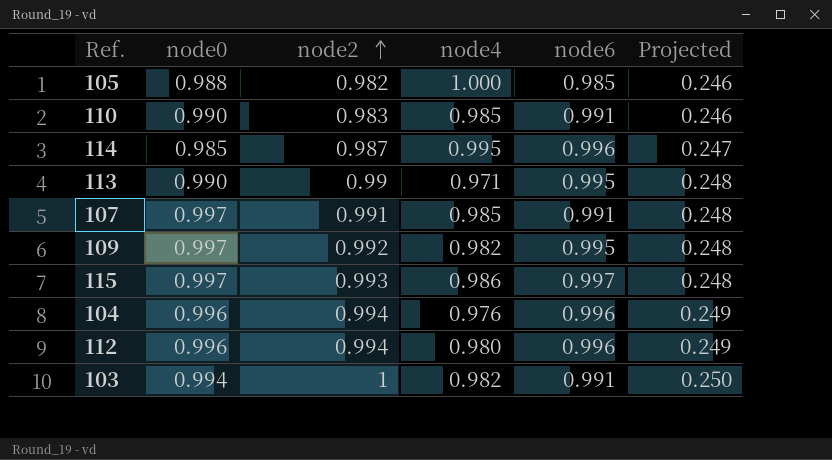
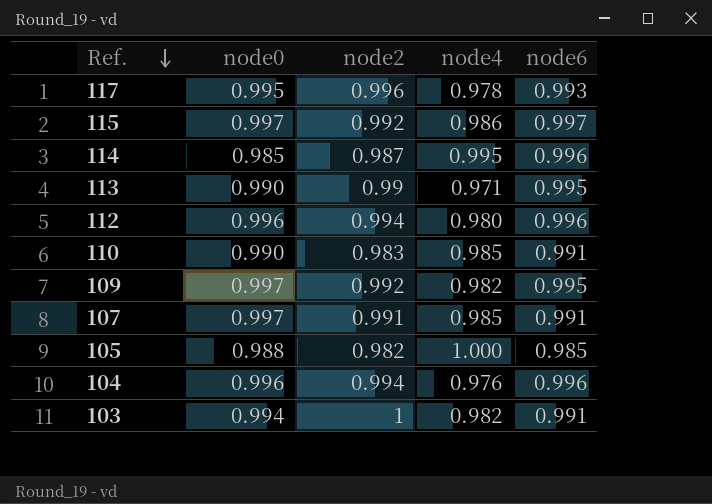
row order: node2 ascending -> Ref. descending
column Projected | formula: [node2] * 0.25 -> none
row 117: none -> 0.995 | 0.996 | 0.978 | 0.993
115 | node2: 0.993 -> 0.992

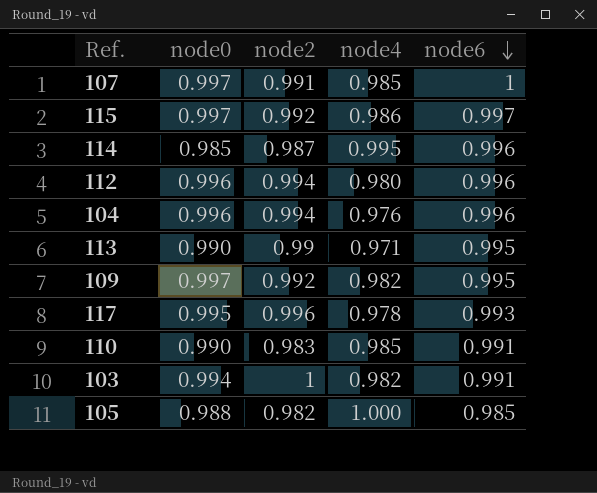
row order: Ref. descending -> node6 descending
107 | node6: 0.991 -> 1

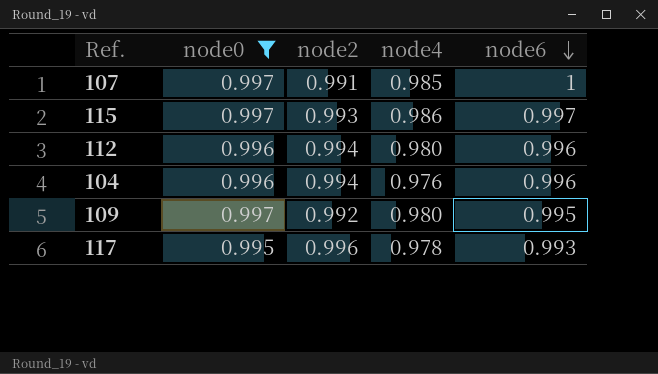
filter: none -> node0 >= 0.995
115 | node2: 0.992 -> 0.993
109 | node4: 0.982 -> 0.980

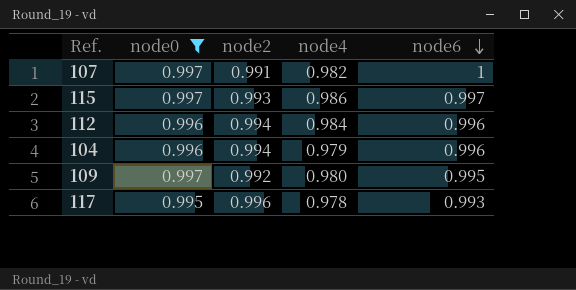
107 | node4: 0.985 -> 0.982
112 | node4: 0.980 -> 0.984
104 | node4: 0.976 -> 0.979

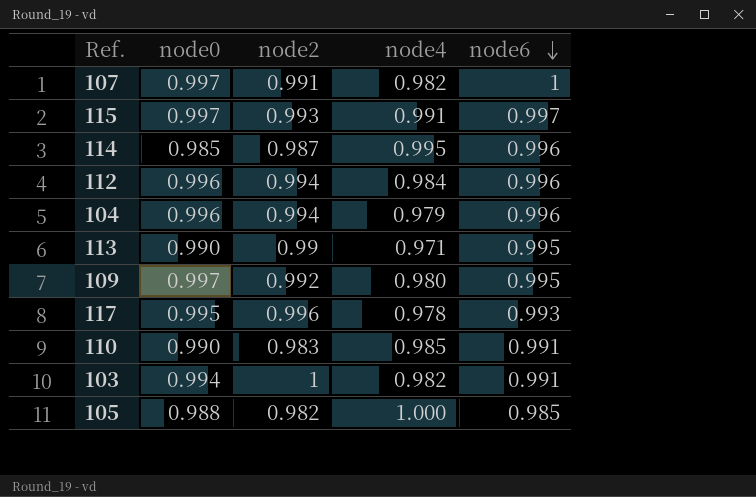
filter: node0 >= 0.995 -> none
115 | node4: 0.986 -> 0.991

